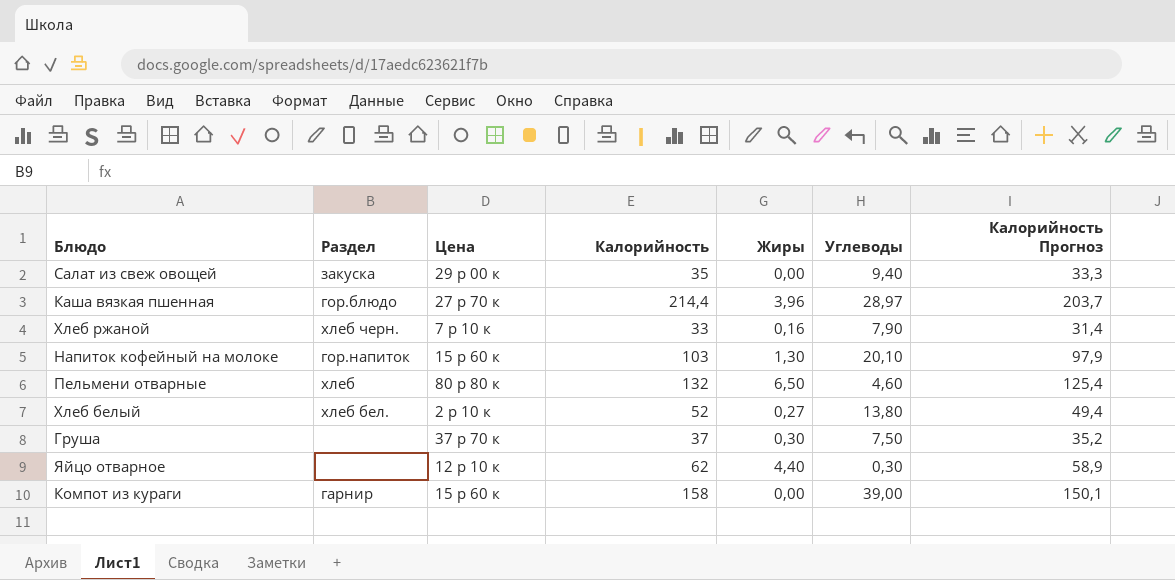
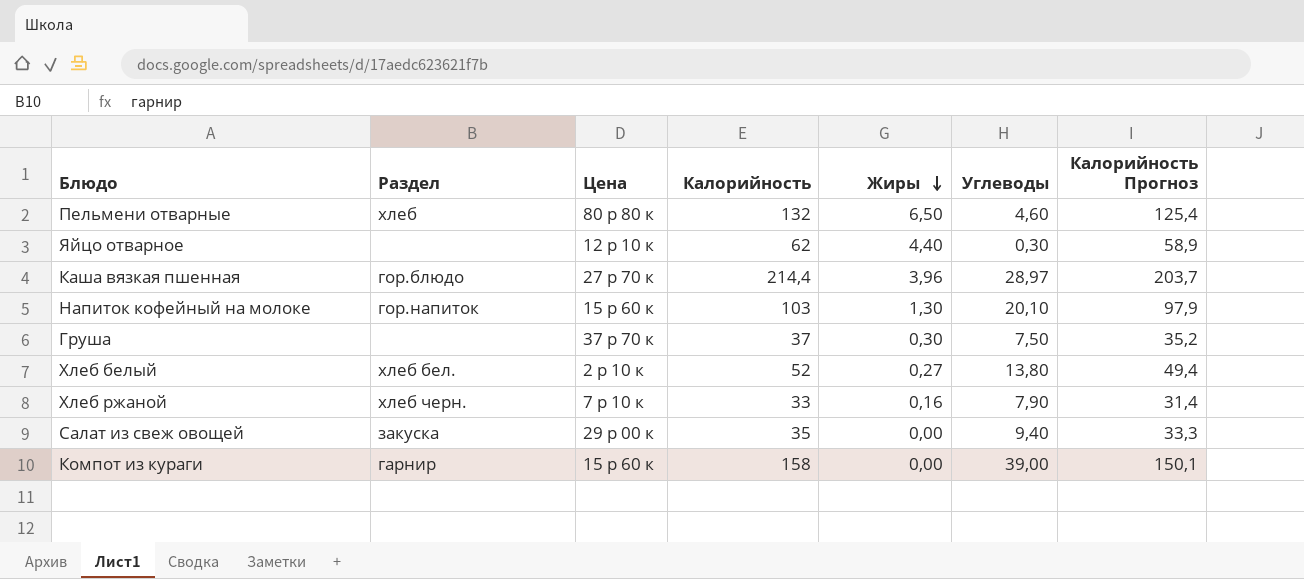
row order: none -> Жиры descending

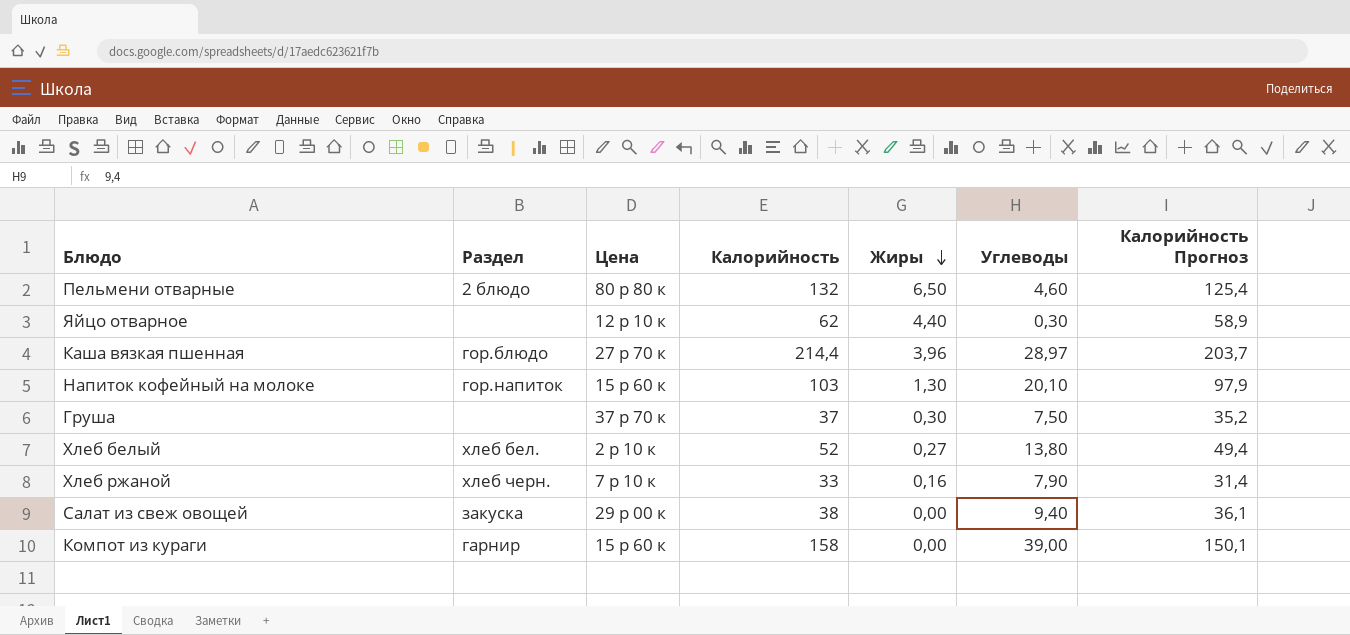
Пельмени отварные | Раздел: хлеб -> 2 блюдо
Салат из свеж овощей | Калорийность: 35 -> 38
Салат из свеж овощей | Калорийность Прогноз: 33,3 -> 36,1

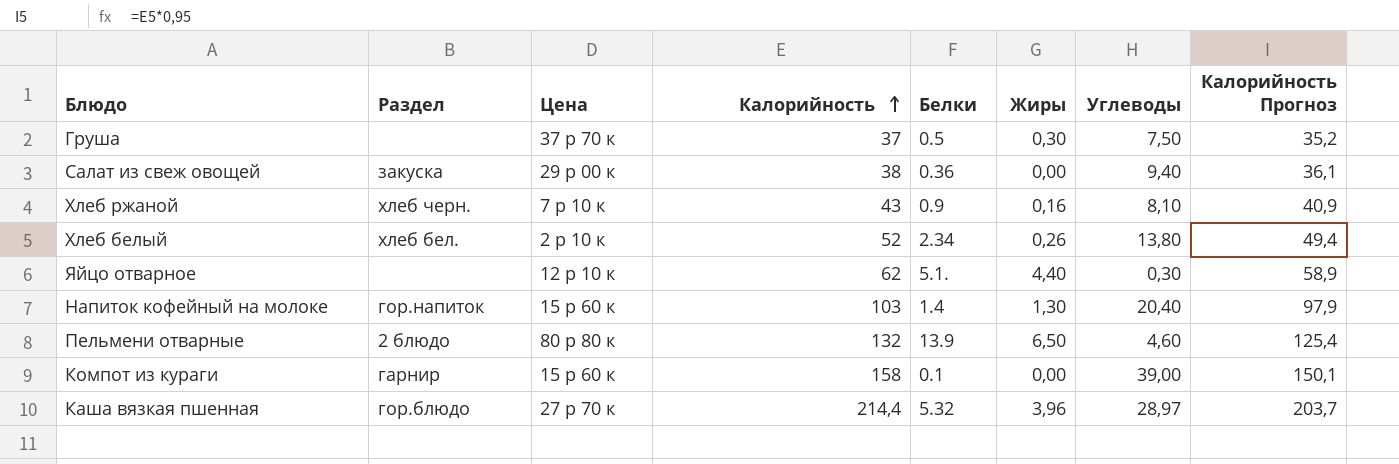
row order: Жиры descending -> Калорийность ascending
column Белки | position: none -> 5
Хлеб ржаной | Калорийность: 33 -> 43
Хлеб ржаной | Углеводы: 7,90 -> 8,10
Хлеб ржаной | Калорийность Прогноз: 31,4 -> 40,9
Хлеб белый | Жиры: 0,27 -> 0,26
Напиток кофейный на молоке | Углеводы: 20,10 -> 20,40

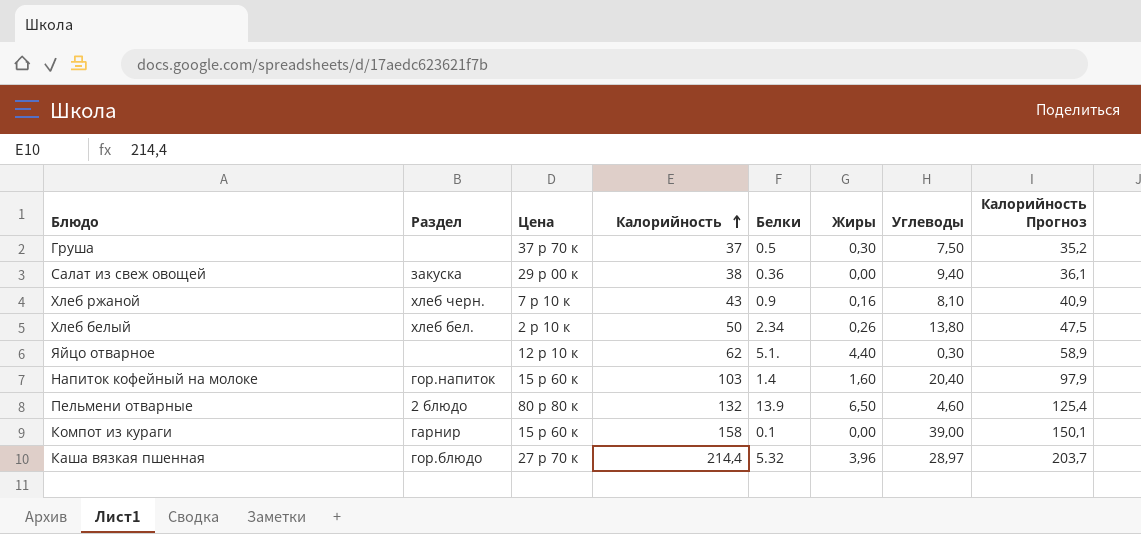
Хлеб белый | Калорийность: 52 -> 50
Хлеб белый | Калорийность Прогноз: 49,4 -> 47,5
Напиток кофейный на молоке | Жиры: 1,30 -> 1,60

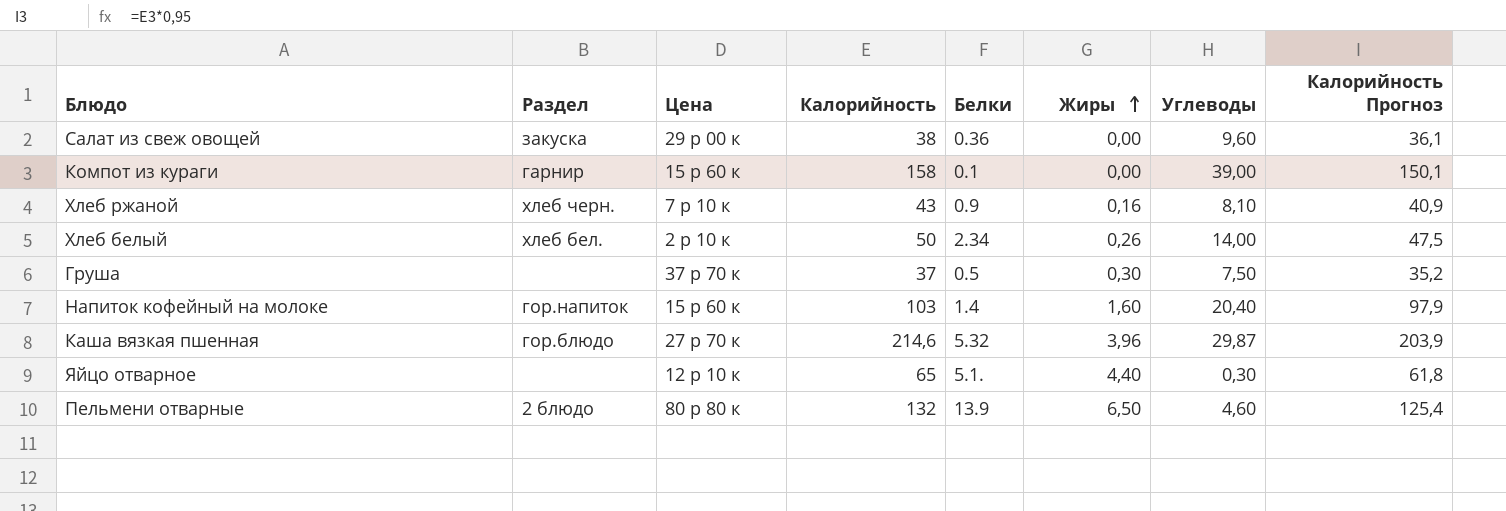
row order: Калорийность ascending -> Жиры ascending
Салат из свеж овощей | Углеводы: 9,40 -> 9,60
Хлеб белый | Углеводы: 13,80 -> 14,00
Каша вязкая пшенная | Калорийность: 214,4 -> 214,6
Каша вязкая пшенная | Углеводы: 28,97 -> 29,87
Каша вязкая пшенная | Калорийность Прогноз: 203,7 -> 203,9
Яйцо отварное | Калорийность: 62 -> 65
Яйцо отварное | Калорийность Прогноз: 58,9 -> 61,8

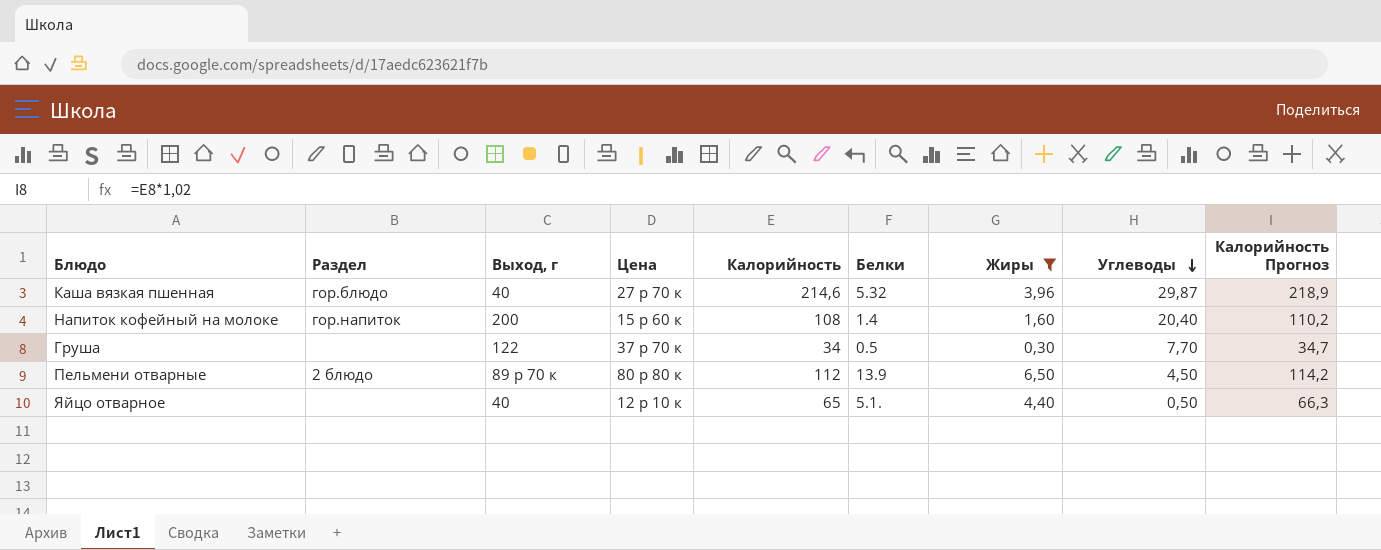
filter: none -> Жиры >= 0,30
row order: Жиры ascending -> Углеводы descending
column Выход, г | position: none -> 3
column Калорийность Прогноз | formula: [Калорийность] * 0,95 -> [Калорийность] * 1,02
Напиток кофейный на молоке | Калорийность: 103 -> 108
Груша | Калорийность: 37 -> 34
Груша | Углеводы: 7,50 -> 7,70
Пельмени отварные | Калорийность: 132 -> 112
Пельмени отварные | Углеводы: 4,60 -> 4,50
Яйцо отварное | Углеводы: 0,30 -> 0,50

